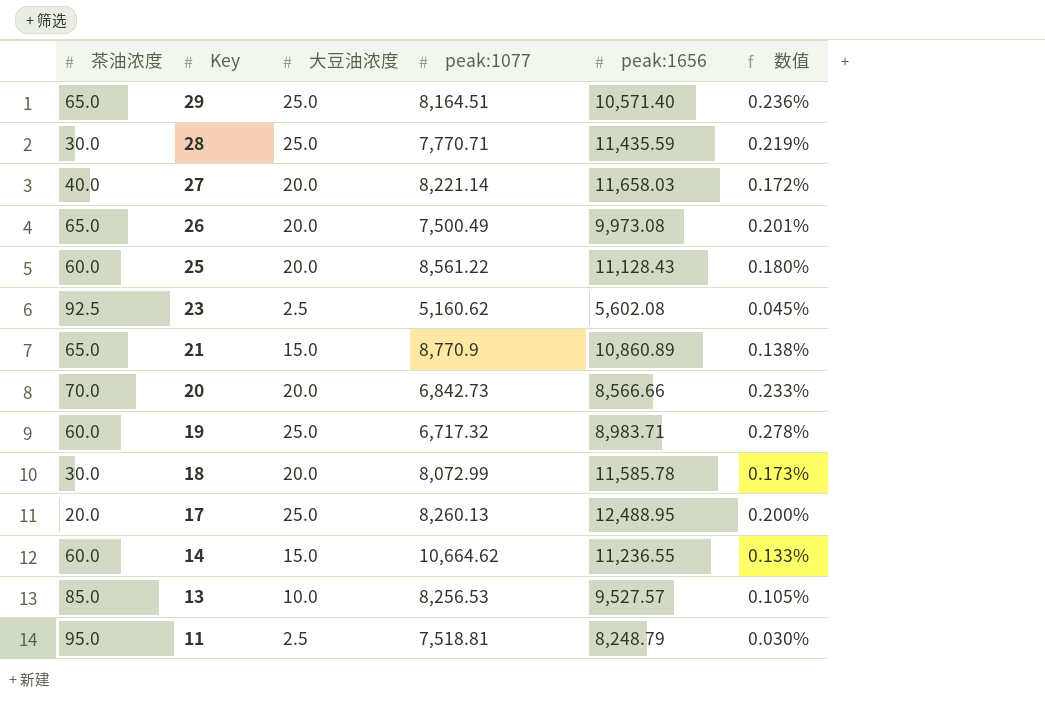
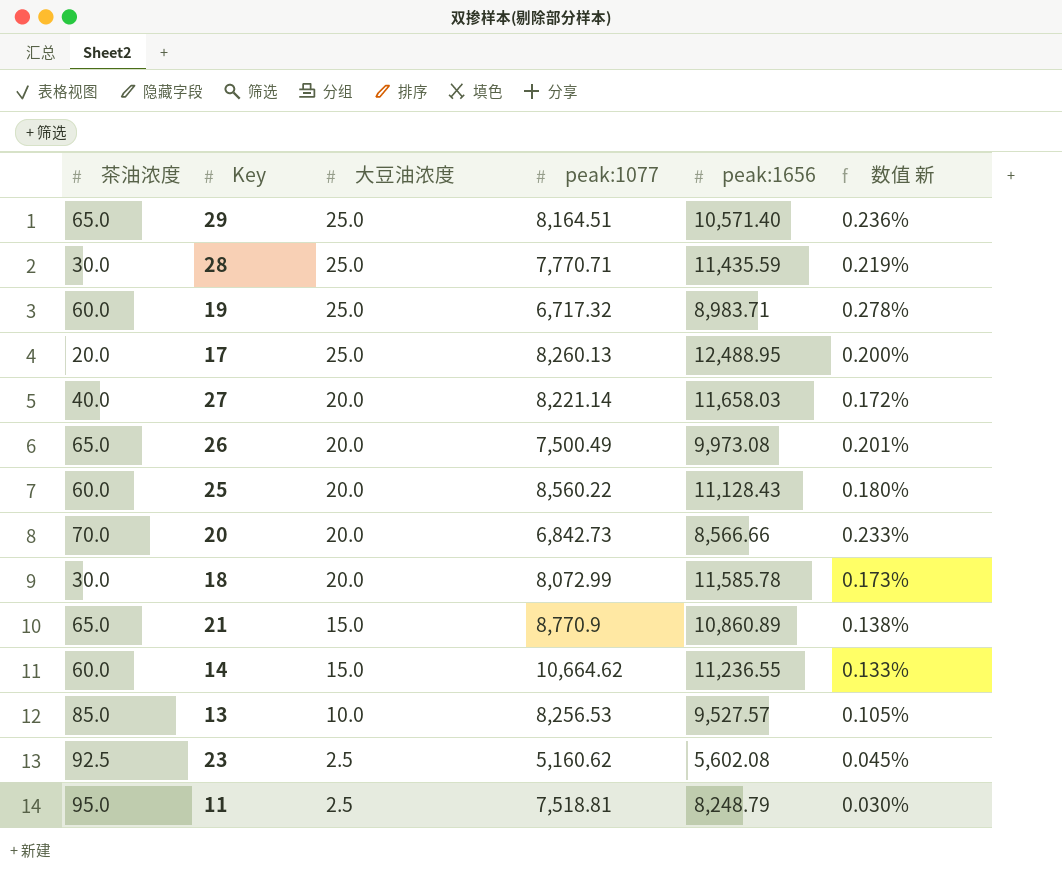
row order: Key descending -> 大豆油浓度 descending
column name: 数值 -> 数值 新
25 | peak:1077: 8,561.22 -> 8,560.22

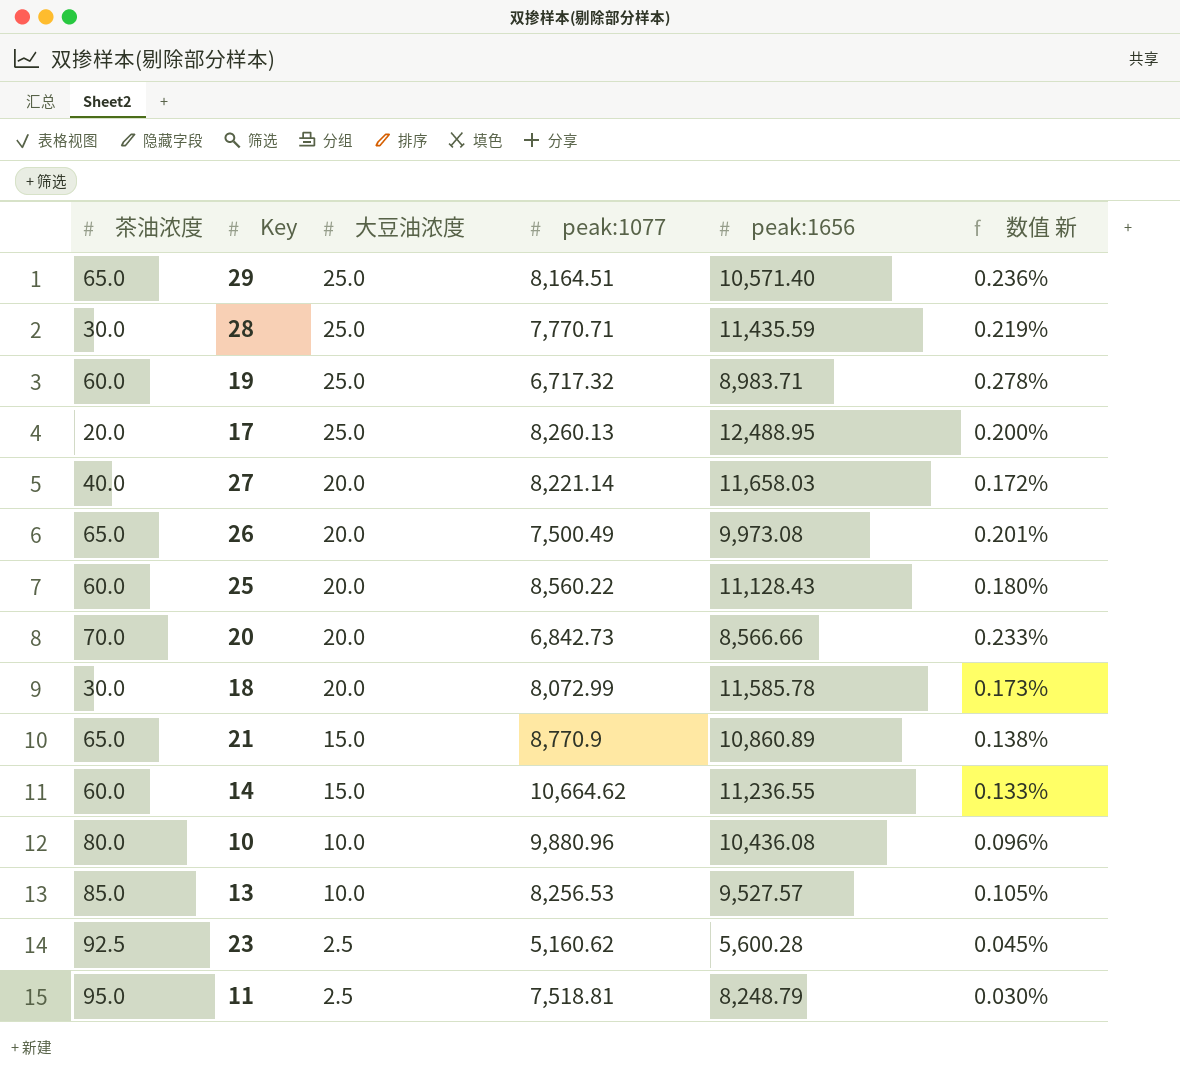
row 10: none -> 80.0 | 10.0 | 9,880.96 | 10,436.08 | 0.096%
23 | peak:1656: 5,602.08 -> 5,600.28

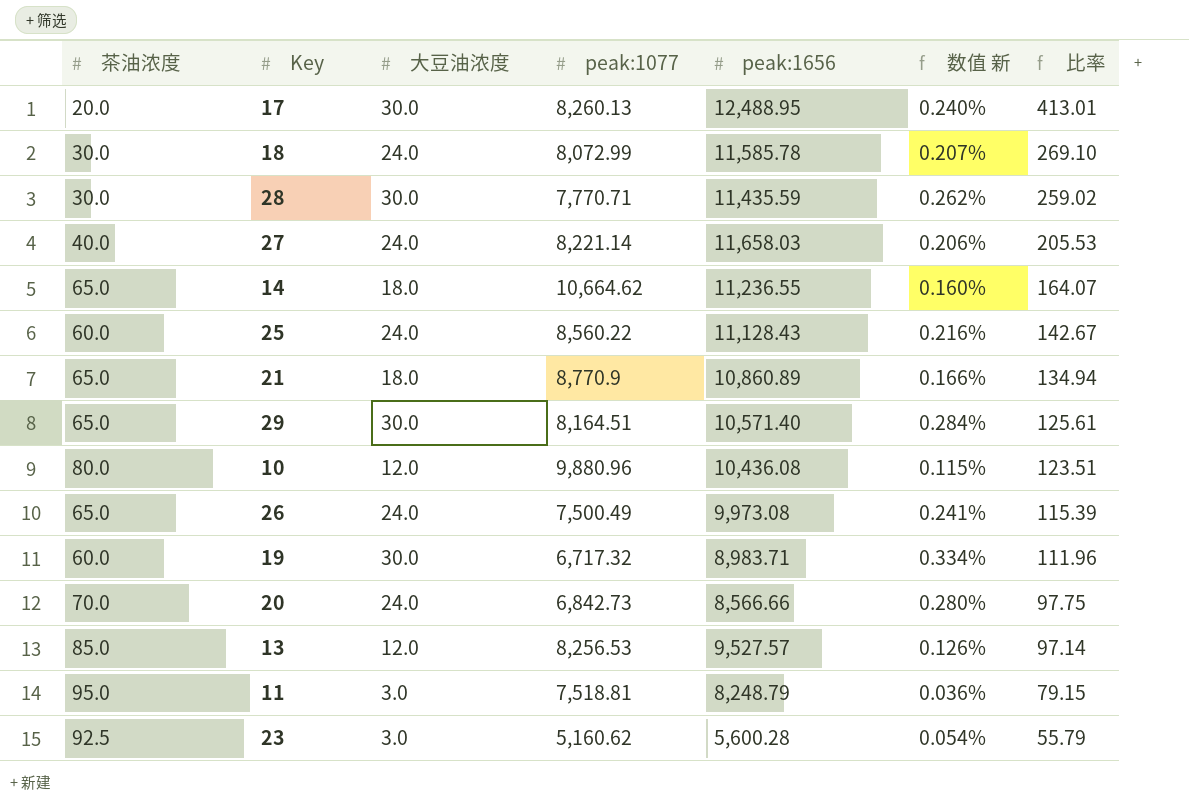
row order: 大豆油浓度 descending -> 比率 descending
column 比率 | formula: none -> [peak:1077] / [茶油浓度]
17 | 大豆油浓度: 25.0 -> 30.0
17 | 数值 新: 0.200% -> 0.240%
18 | 大豆油浓度: 20.0 -> 24.0
18 | 数值 新: 0.173% -> 0.207%
28 | 大豆油浓度: 25.0 -> 30.0
28 | 数值 新: 0.219% -> 0.262%
27 | 大豆油浓度: 20.0 -> 24.0
27 | 数值 新: 0.172% -> 0.206%
14 | 茶油浓度: 60.0 -> 65.0
14 | 大豆油浓度: 15.0 -> 18.0
14 | 数值 新: 0.133% -> 0.160%
25 | 大豆油浓度: 20.0 -> 24.0
25 | 数值 新: 0.180% -> 0.216%
21 | 大豆油浓度: 15.0 -> 18.0
21 | 数值 新: 0.138% -> 0.166%
29 | 大豆油浓度: 25.0 -> 30.0
29 | 数值 新: 0.236% -> 0.284%
10 | 大豆油浓度: 10.0 -> 12.0
10 | 数值 新: 0.096% -> 0.115%
26 | 大豆油浓度: 20.0 -> 24.0
26 | 数值 新: 0.201% -> 0.241%
19 | 大豆油浓度: 25.0 -> 30.0
19 | 数值 新: 0.278% -> 0.334%
20 | 大豆油浓度: 20.0 -> 24.0
20 | 数值 新: 0.233% -> 0.280%
13 | 大豆油浓度: 10.0 -> 12.0
13 | 数值 新: 0.105% -> 0.126%
11 | 大豆油浓度: 2.5 -> 3.0
11 | 数值 新: 0.030% -> 0.036%
23 | 大豆油浓度: 2.5 -> 3.0
23 | 数值 新: 0.045% -> 0.054%

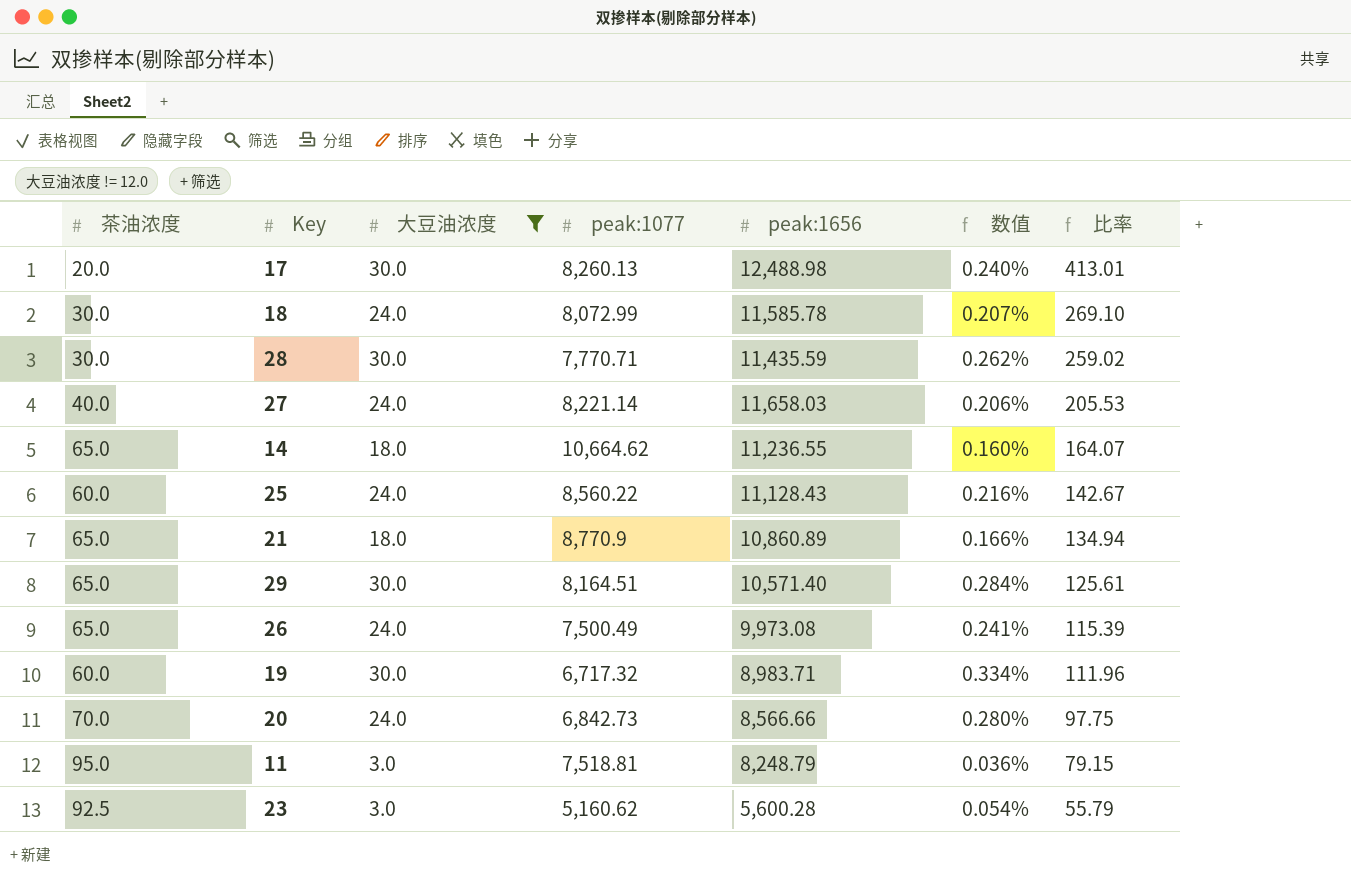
filter: none -> 大豆油浓度 != 12.0
column name: 数值 新 -> 数值
17 | peak:1656: 12,488.95 -> 12,488.98

